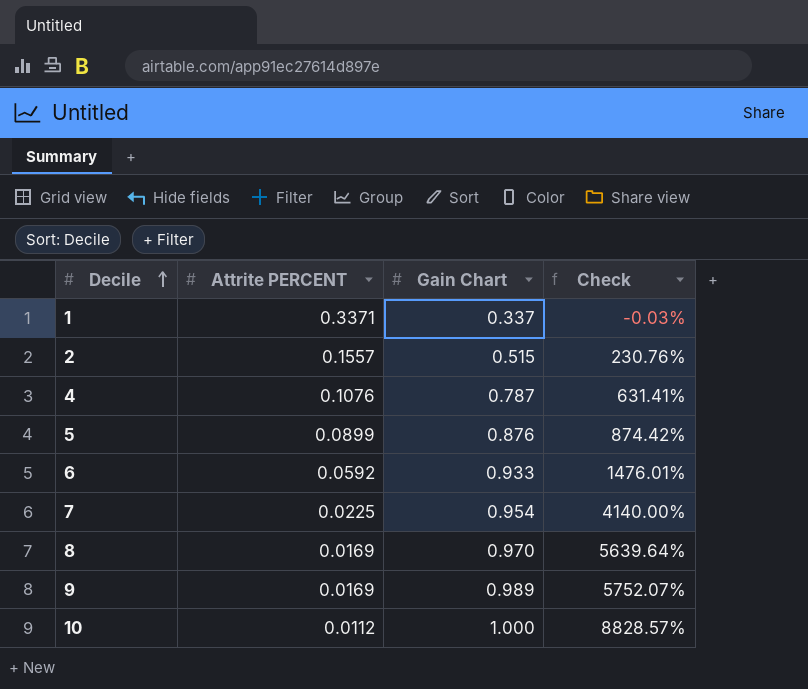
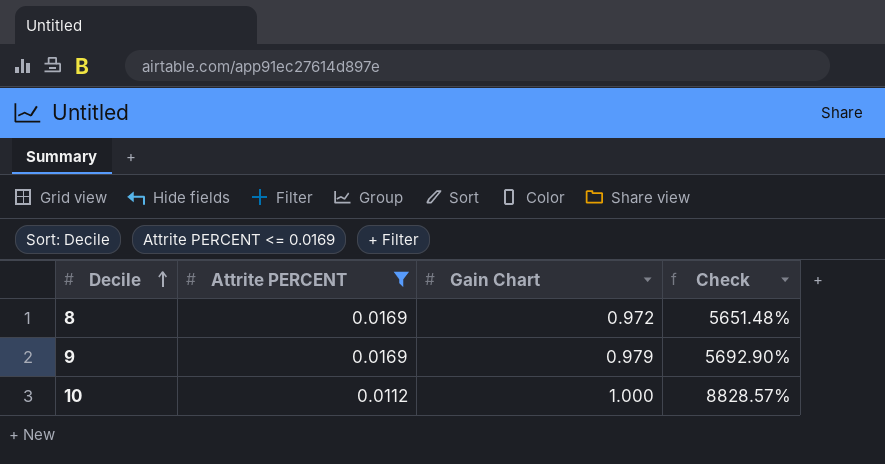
filter: none -> Attrite PERCENT <= 0.0169
8 | Gain Chart: 0.970 -> 0.972
8 | Check: 5639.64% -> 5651.48%
9 | Gain Chart: 0.989 -> 0.979
9 | Check: 5752.07% -> 5692.90%

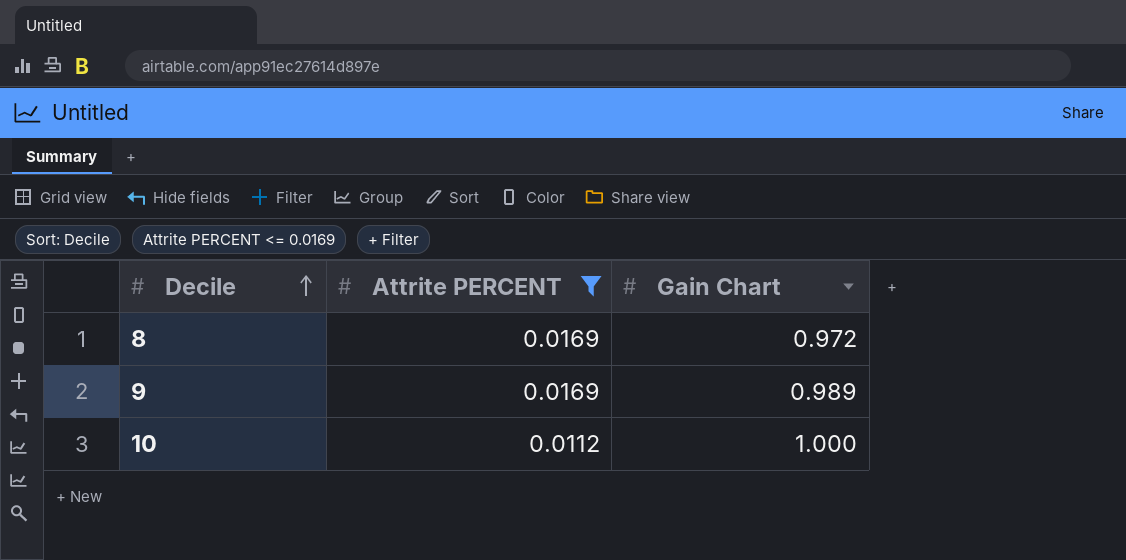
column Check | formula: ([Gain Chart] - [Attrite PERCENT]) / [Attrite PERCENT] -> none
9 | Gain Chart: 0.979 -> 0.989

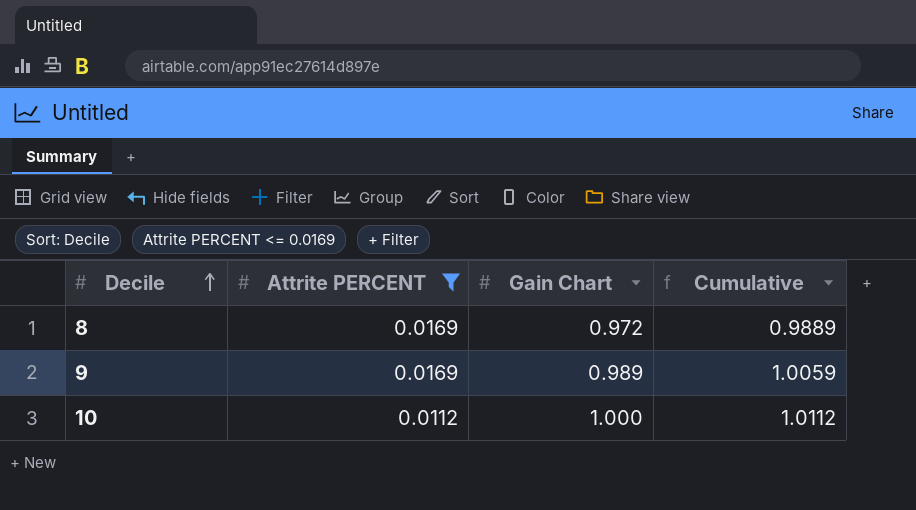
column Cumulative | formula: none -> [Attrite PERCENT] + [Gain Chart]

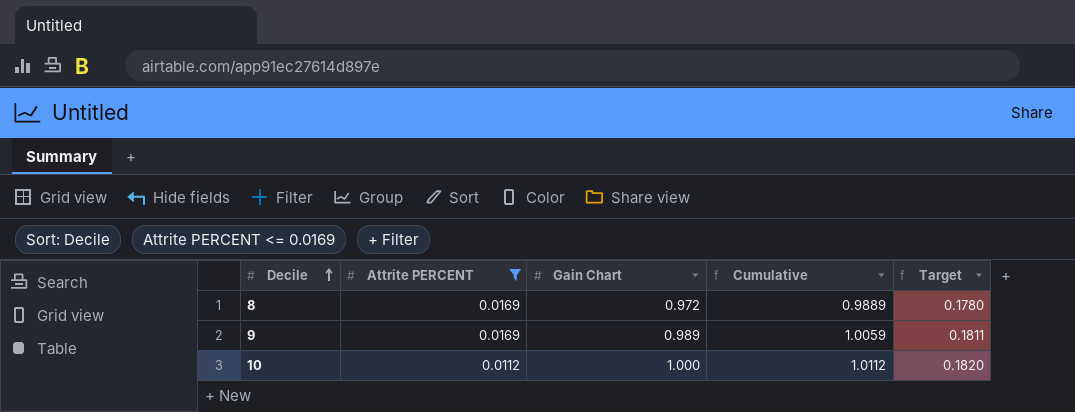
column Target | formula: none -> [Cumulative] * 0.18

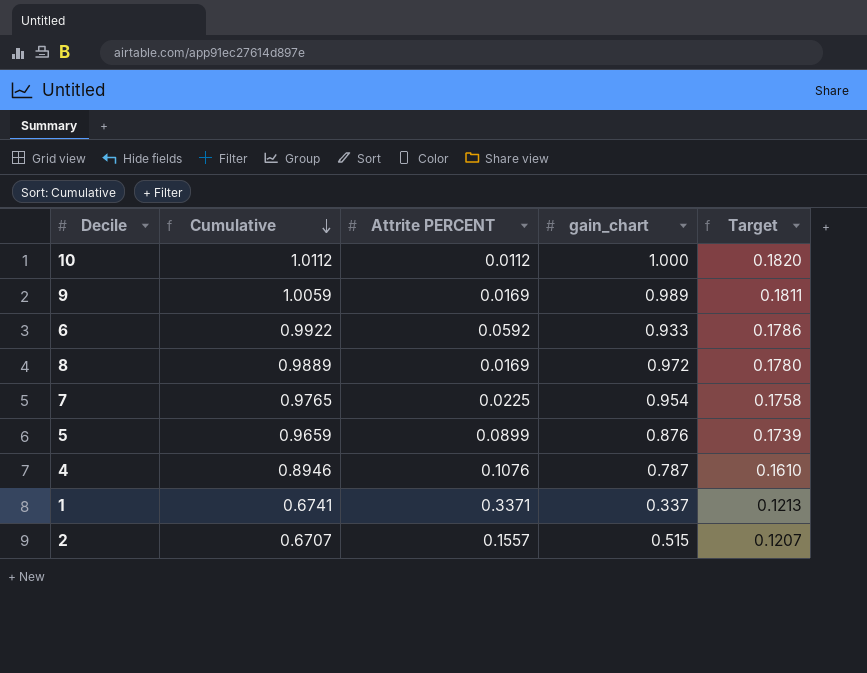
filter: Attrite PERCENT <= 0.0169 -> none
row order: Decile ascending -> Cumulative descending
column Cumulative | position: 4 -> 2
column name: Gain Chart -> gain_chart

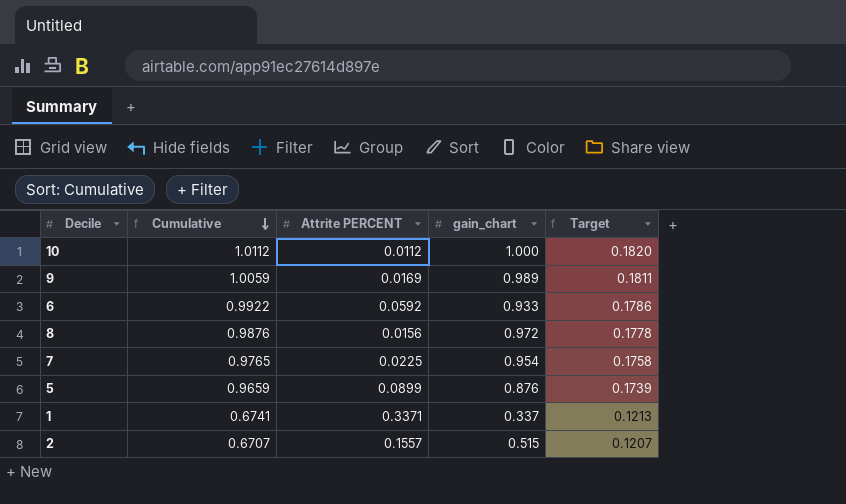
row 4: 0.8946 | 0.1076 | 0.787 | 0.1610 -> none
8 | Cumulative: 0.9889 -> 0.9876
8 | Attrite PERCENT: 0.0169 -> 0.0156
8 | Target: 0.1780 -> 0.1778

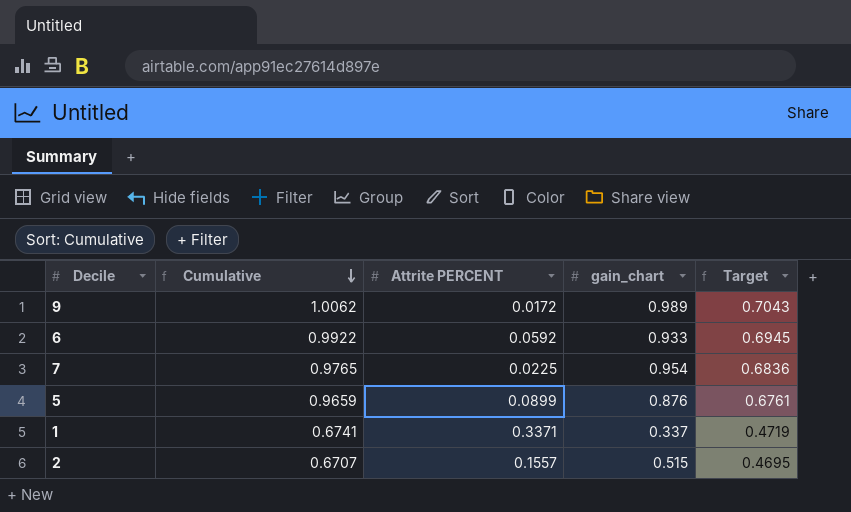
column Target | formula: [Cumulative] * 0.18 -> [Cumulative] * 0.7
row 10: 1.0112 | 0.0112 | 1.000 | 0.1820 -> none
row 8: 0.9876 | 0.0156 | 0.972 | 0.1778 -> none
9 | Cumulative: 1.0059 -> 1.0062
9 | Attrite PERCENT: 0.0169 -> 0.0172

